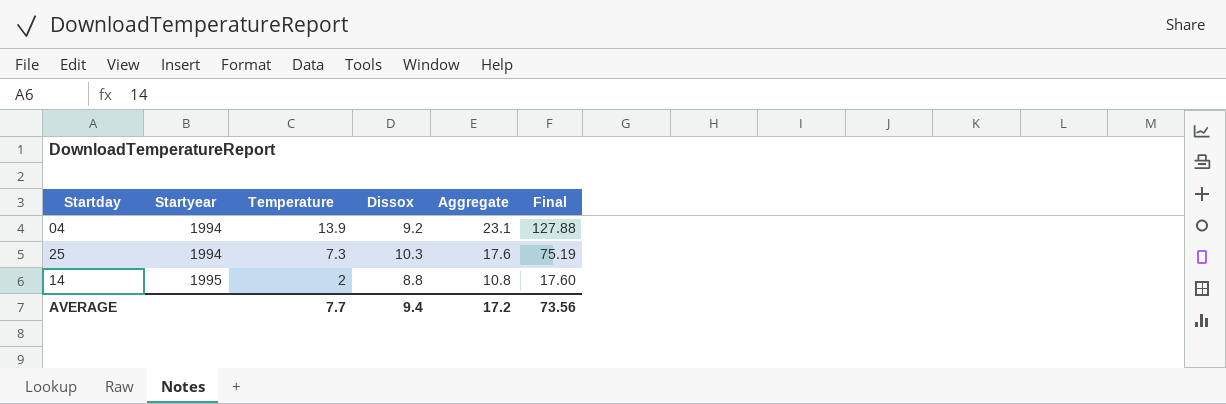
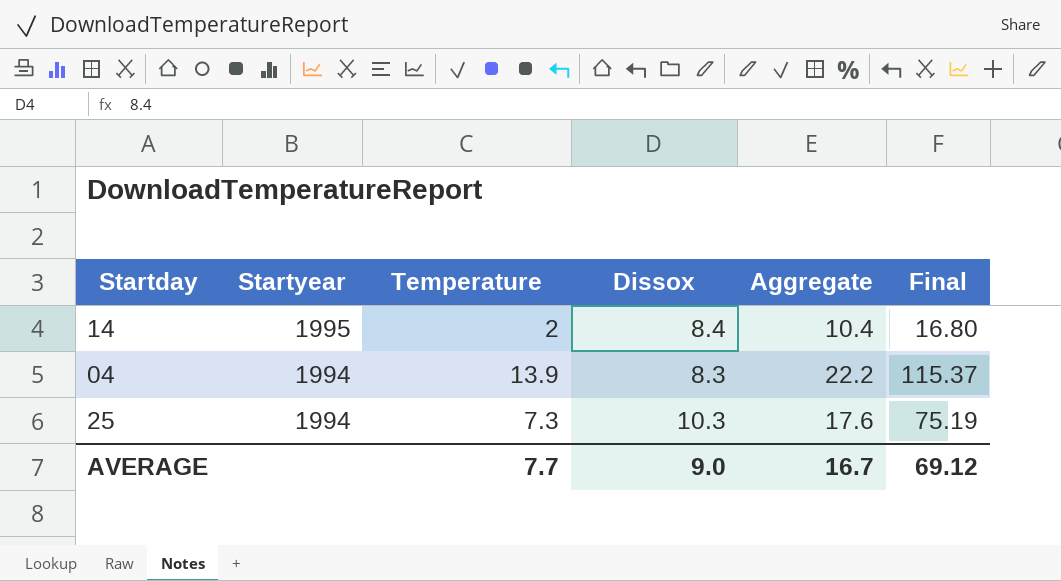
row order: Startyear ascending -> Startyear descending
14 | Dissox: 8.8 -> 8.4
14 | Aggregate: 10.8 -> 10.4
14 | Final: 17.60 -> 16.80
04 | Dissox: 9.2 -> 8.3
04 | Aggregate: 23.1 -> 22.2
04 | Final: 127.88 -> 115.37
AVERAGE | Dissox: 9.4 -> 9.0
AVERAGE | Aggregate: 17.2 -> 16.7
AVERAGE | Final: 73.56 -> 69.12

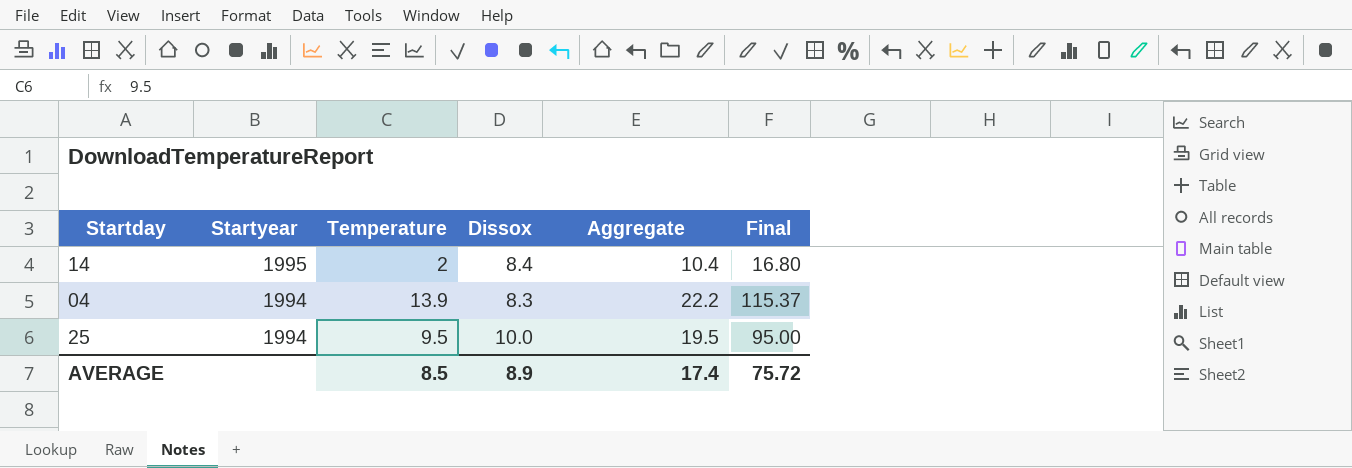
25 | Temperature: 7.3 -> 9.5
25 | Dissox: 10.3 -> 10.0
25 | Aggregate: 17.6 -> 19.5
25 | Final: 75.19 -> 95.00
AVERAGE | Temperature: 7.7 -> 8.5
AVERAGE | Dissox: 9.0 -> 8.9
AVERAGE | Aggregate: 16.7 -> 17.4
AVERAGE | Final: 69.12 -> 75.72

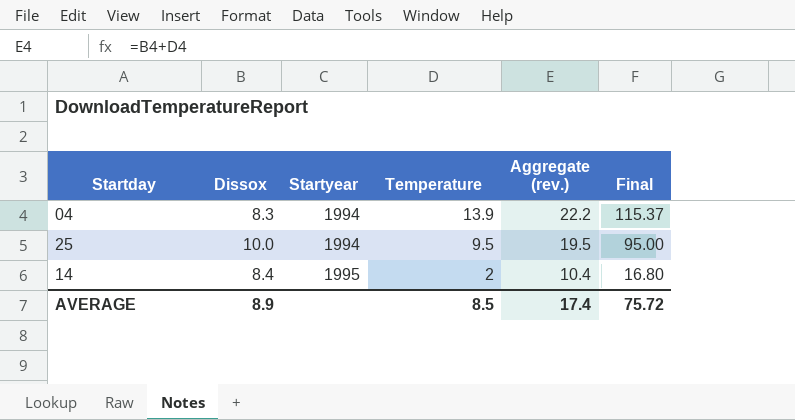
row order: Startyear descending -> Startyear ascending
column Dissox | position: 4 -> 2
column name: Aggregate -> Aggregate (rev.)

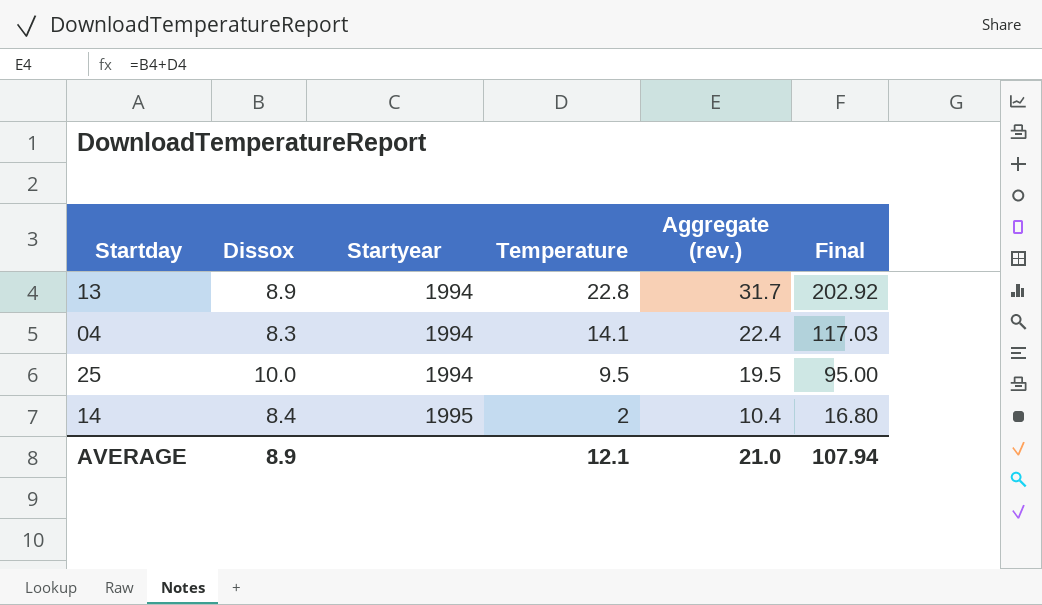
row 13: none -> 8.9 | 1994 | 22.8 | 31.7 | 202.92
04 | Temperature: 13.9 -> 14.1
04 | Aggregate (rev.): 22.2 -> 22.4
04 | Final: 115.37 -> 117.03
AVERAGE | Temperature: 8.5 -> 12.1
AVERAGE | Aggregate (rev.): 17.4 -> 21.0
AVERAGE | Final: 75.72 -> 107.94

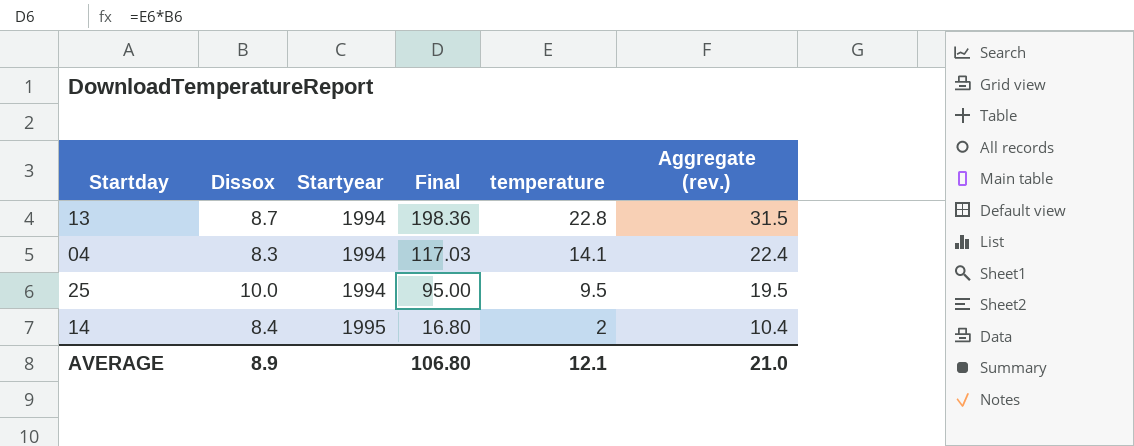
column Final | position: 6 -> 4
column name: Temperature -> temperature
13 | Dissox: 8.9 -> 8.7
13 | Final: 202.92 -> 198.36
13 | Aggregate (rev.): 31.7 -> 31.5
AVERAGE | Final: 107.94 -> 106.80

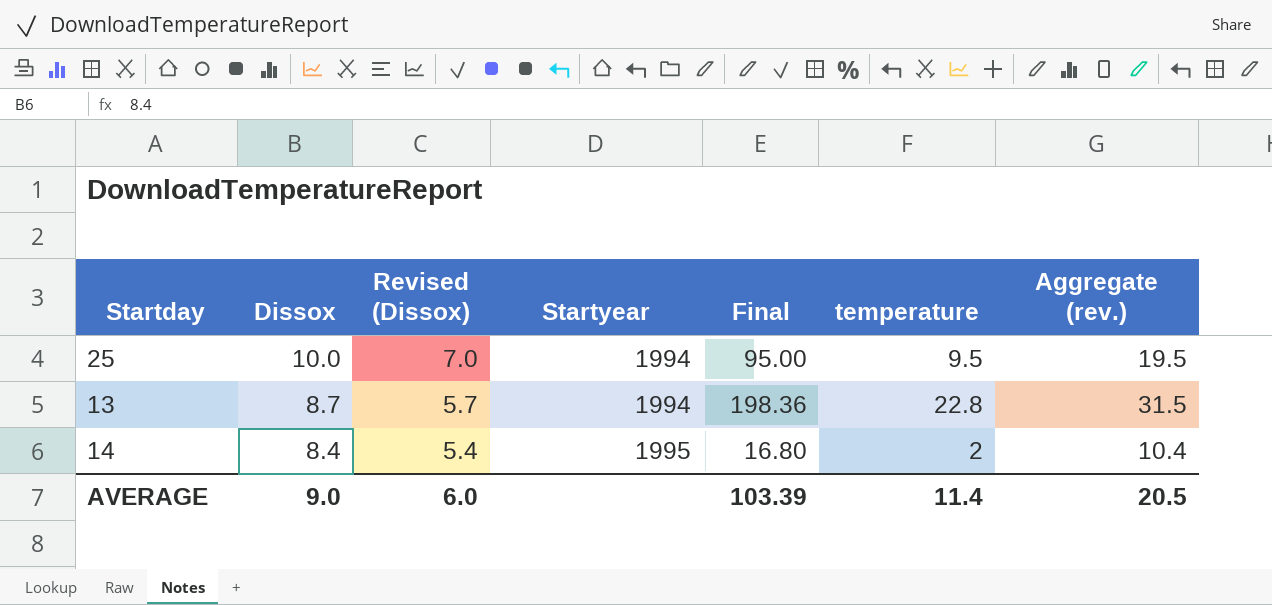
row order: Startyear ascending -> Dissox descending
column Revised (Dissox) | formula: none -> [Dissox] - 3
row 04: 8.3 | 1994 | 117.03 | 14.1 | 22.4 -> none
AVERAGE | Dissox: 8.9 -> 9.0
AVERAGE | Final: 106.80 -> 103.39
AVERAGE | temperature: 12.1 -> 11.4
AVERAGE | Aggregate (rev.): 21.0 -> 20.5

